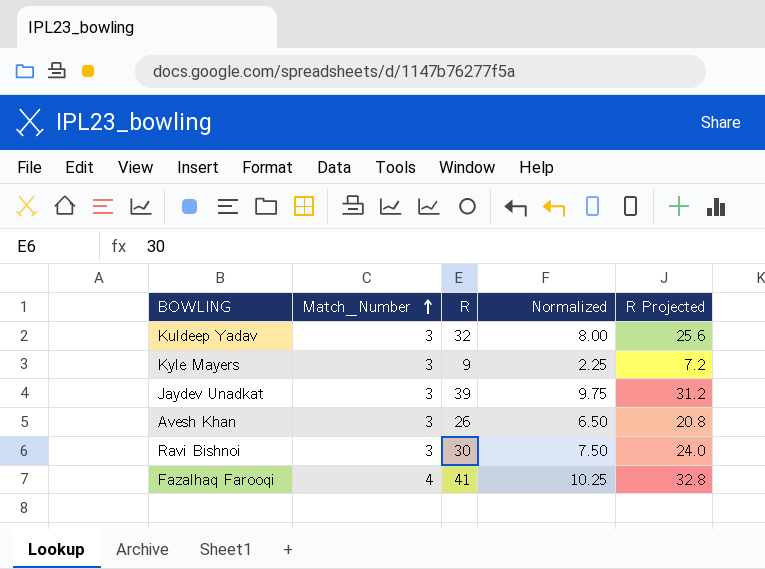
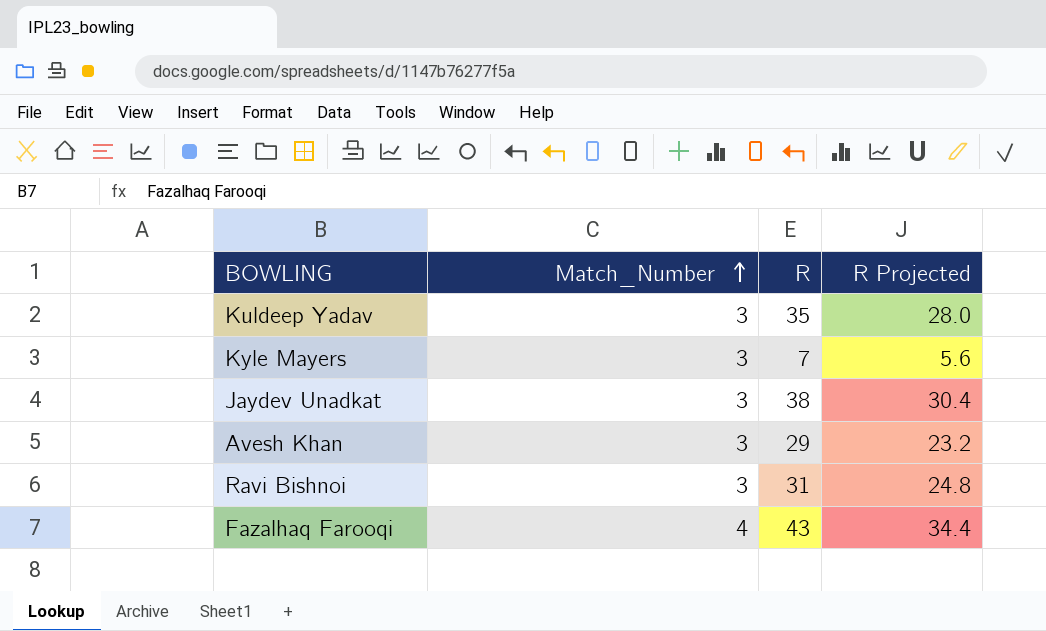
column Normalized | formula: [R] * 0.25 -> none
Kuldeep Yadav | R: 32 -> 35
Kuldeep Yadav | R Projected: 25.6 -> 28.0
Kyle Mayers | R: 9 -> 7
Kyle Mayers | R Projected: 7.2 -> 5.6
Jaydev Unadkat | R: 39 -> 38
Jaydev Unadkat | R Projected: 31.2 -> 30.4
Avesh Khan | R: 26 -> 29
Avesh Khan | R Projected: 20.8 -> 23.2
Ravi Bishnoi | R: 30 -> 31
Ravi Bishnoi | R Projected: 24.0 -> 24.8
Fazalhaq Farooqi | R: 41 -> 43
Fazalhaq Farooqi | R Projected: 32.8 -> 34.4

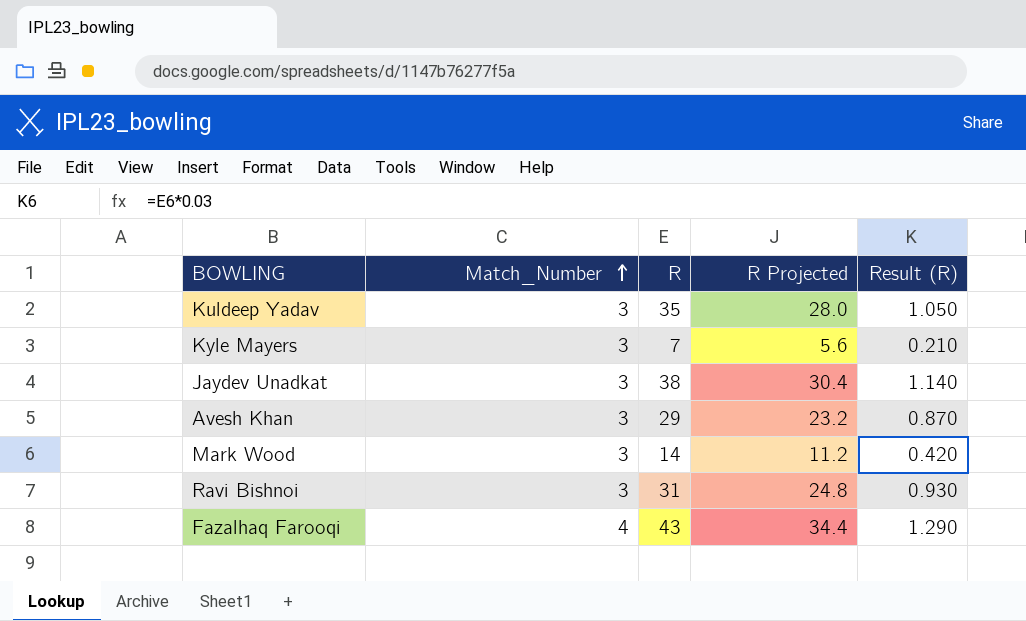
column Result (R) | formula: none -> [R] * 0.03
row Mark Wood: none -> 3 | 14 | 11.2 | 0.420

